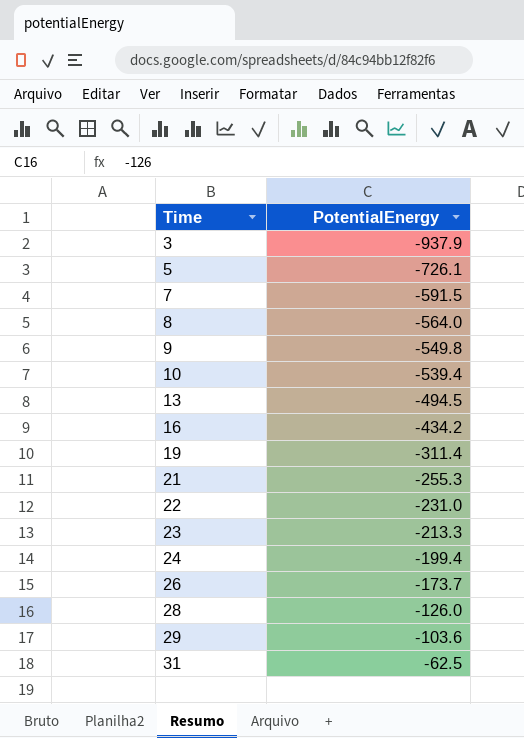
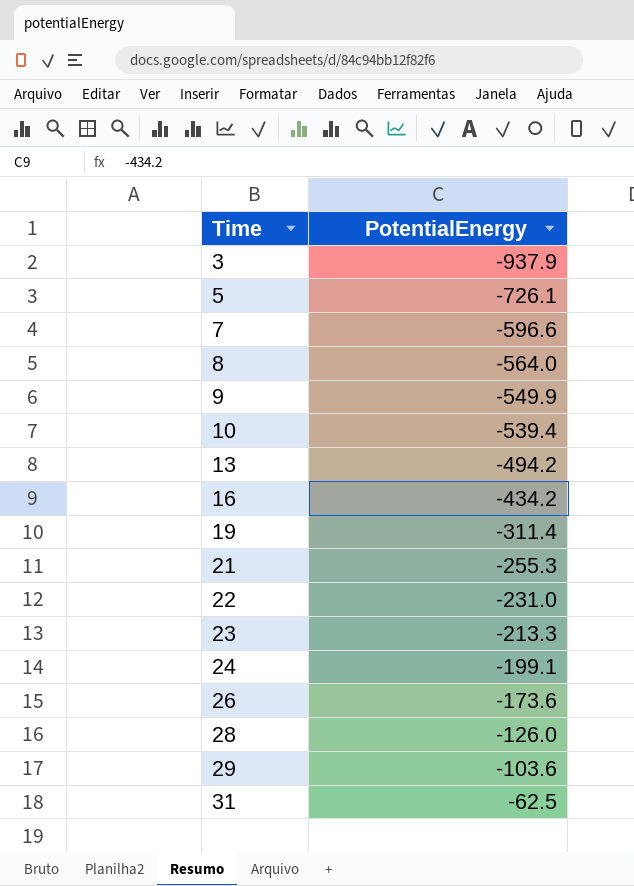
7 | PotentialEnergy: -591.5 -> -596.6
9 | PotentialEnergy: -549.8 -> -549.9
13 | PotentialEnergy: -494.5 -> -494.2
24 | PotentialEnergy: -199.4 -> -199.1
26 | PotentialEnergy: -173.7 -> -173.6

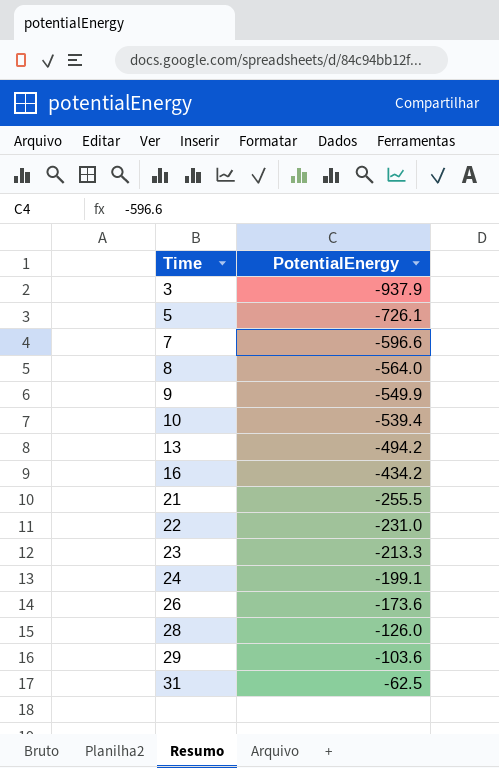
row 19: -311.4 -> none
21 | PotentialEnergy: -255.3 -> -255.5

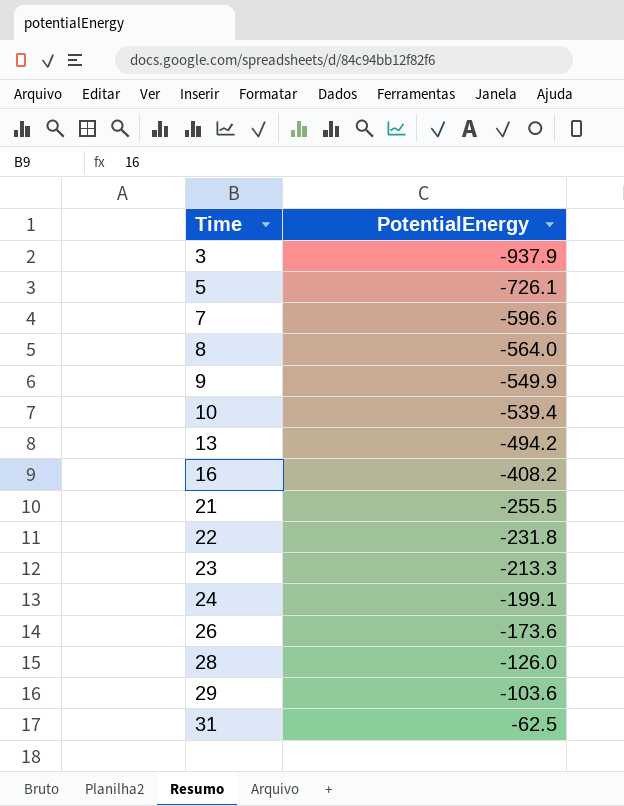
16 | PotentialEnergy: -434.2 -> -408.2
22 | PotentialEnergy: -231.0 -> -231.8

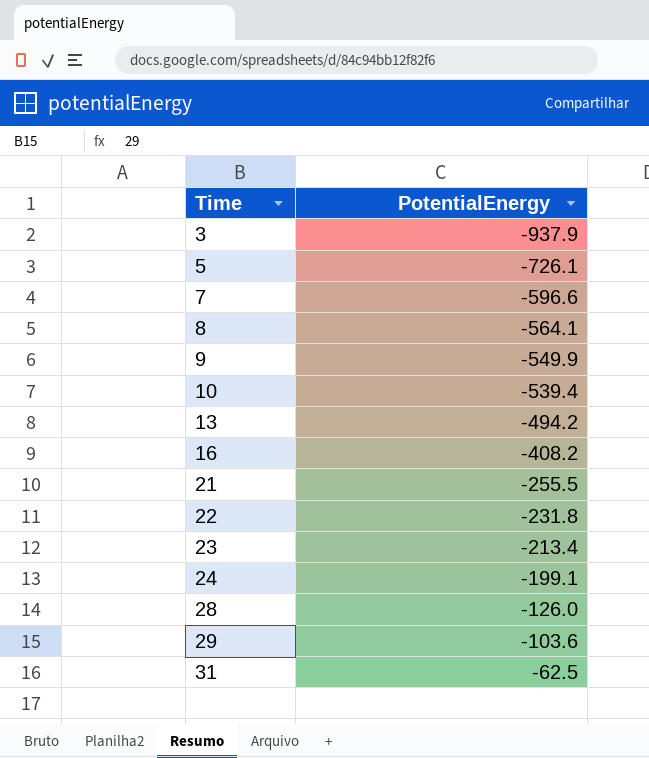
row 26: -173.6 -> none
8 | PotentialEnergy: -564.0 -> -564.1
23 | PotentialEnergy: -213.3 -> -213.4

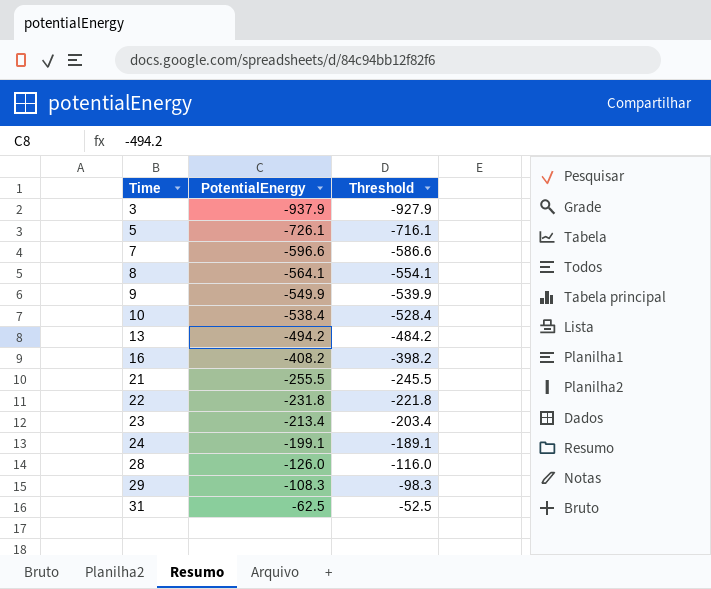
column Threshold | formula: none -> [PotentialEnergy] + 10
10 | PotentialEnergy: -539.4 -> -538.4
29 | PotentialEnergy: -103.6 -> -108.3

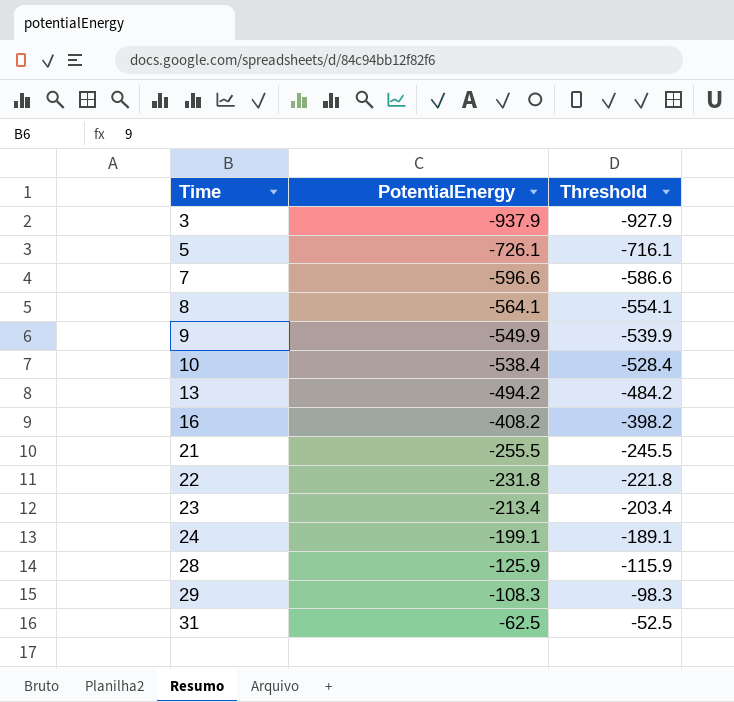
28 | PotentialEnergy: -126.0 -> -125.9
28 | Threshold: -116.0 -> -115.9

